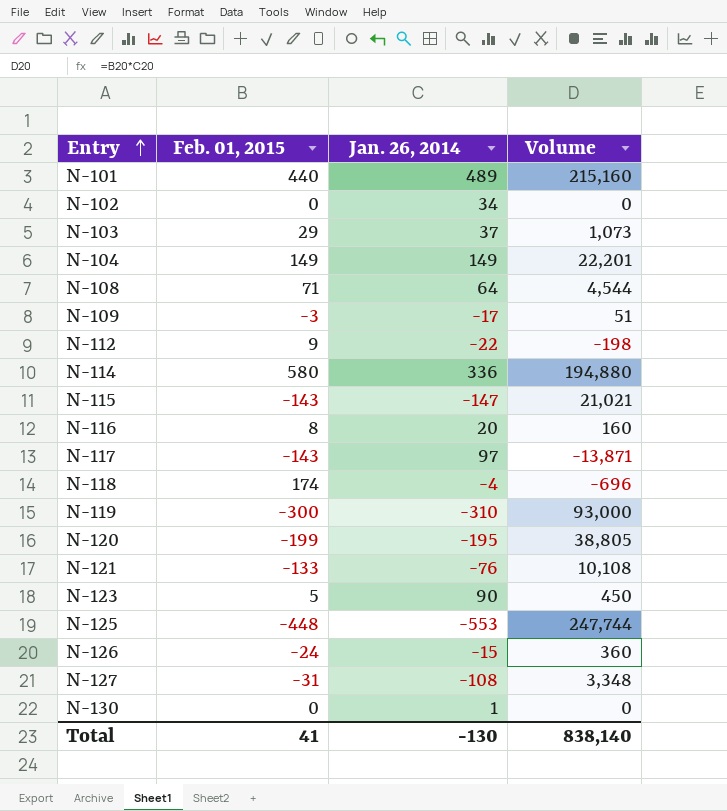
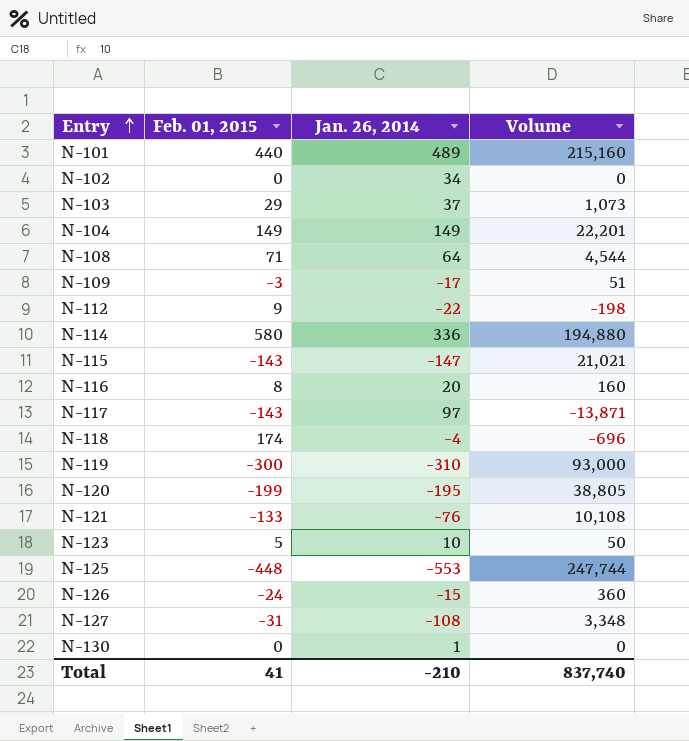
N-123 | Jan. 26, 2014: 90 -> 10
N-123 | Volume: 450 -> 50
Total | Jan. 26, 2014: -130 -> -210
Total | Volume: 838,140 -> 837,740

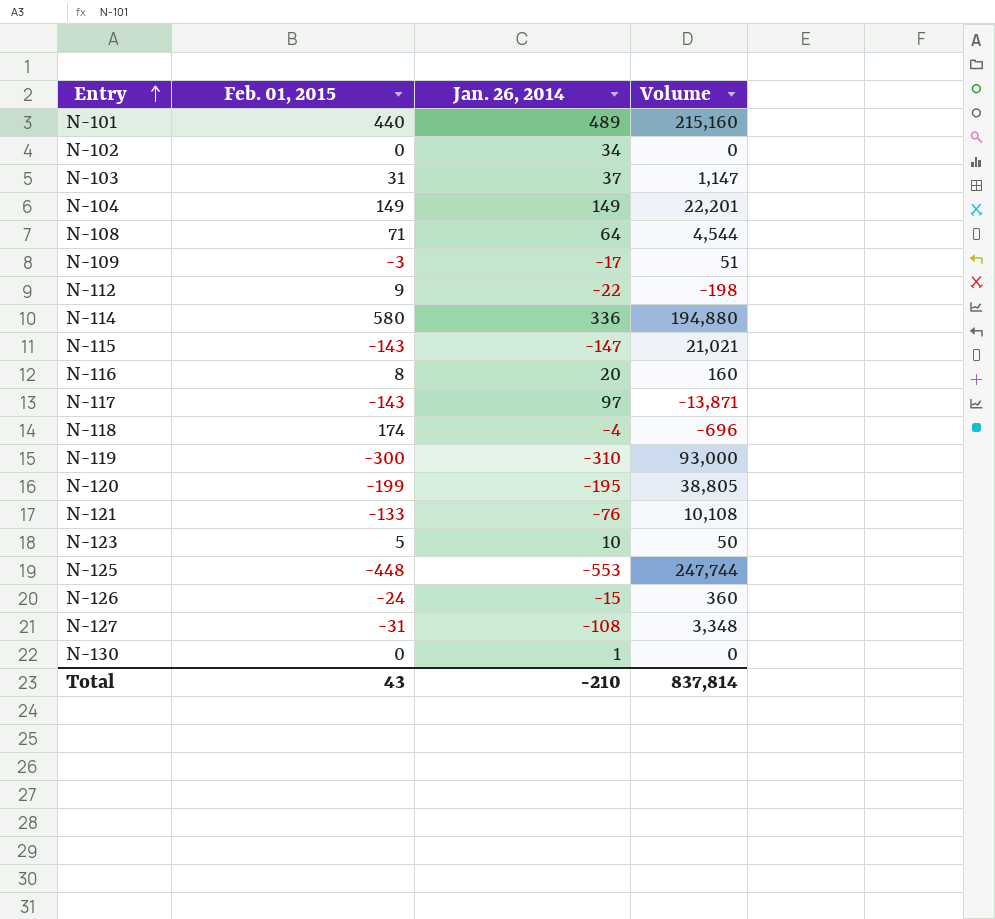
N-103 | Feb. 01, 2015: 29 -> 31
N-103 | Volume: 1,073 -> 1,147
Total | Feb. 01, 2015: 41 -> 43
Total | Volume: 837,740 -> 837,814

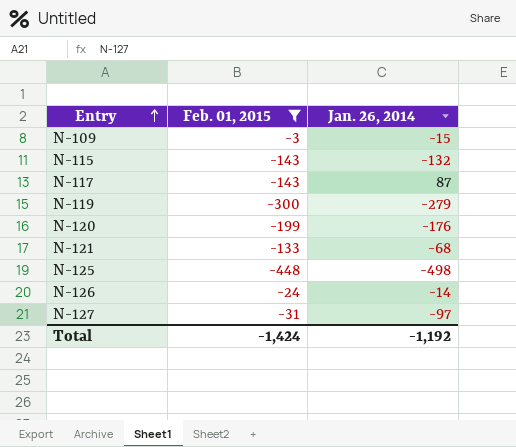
filter: none -> Feb. 01, 2015 <= -3
column Volume | formula: [Feb. 01, 2015] * [Jan. 26, 2014] -> none
N-109 | Jan. 26, 2014: -17 -> -15
N-115 | Jan. 26, 2014: -147 -> -132
N-117 | Jan. 26, 2014: 97 -> 87
N-119 | Jan. 26, 2014: -310 -> -279
N-120 | Jan. 26, 2014: -195 -> -176
N-121 | Jan. 26, 2014: -76 -> -68
N-125 | Jan. 26, 2014: -553 -> -498
N-126 | Jan. 26, 2014: -15 -> -14
N-127 | Jan. 26, 2014: -108 -> -97
Total | Feb. 01, 2015: 43 -> -1,424
Total | Jan. 26, 2014: -210 -> -1,192

